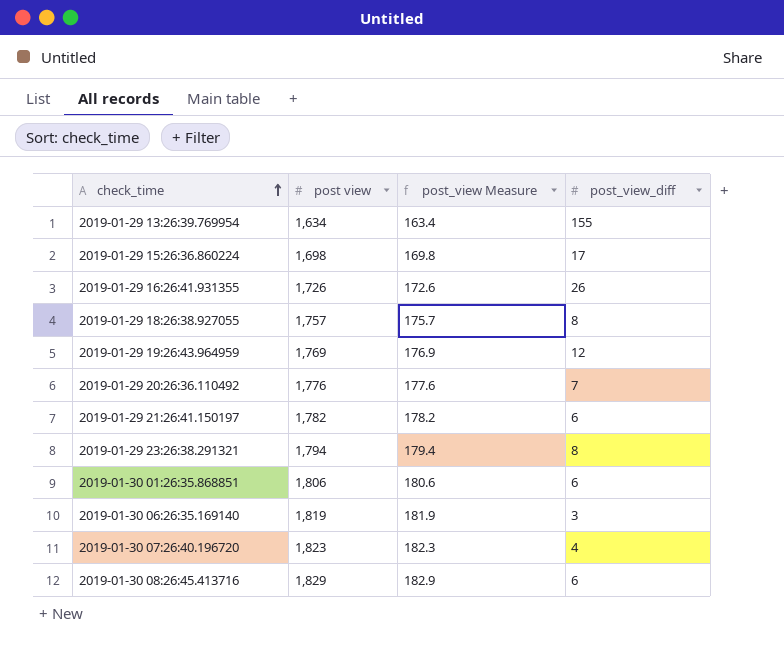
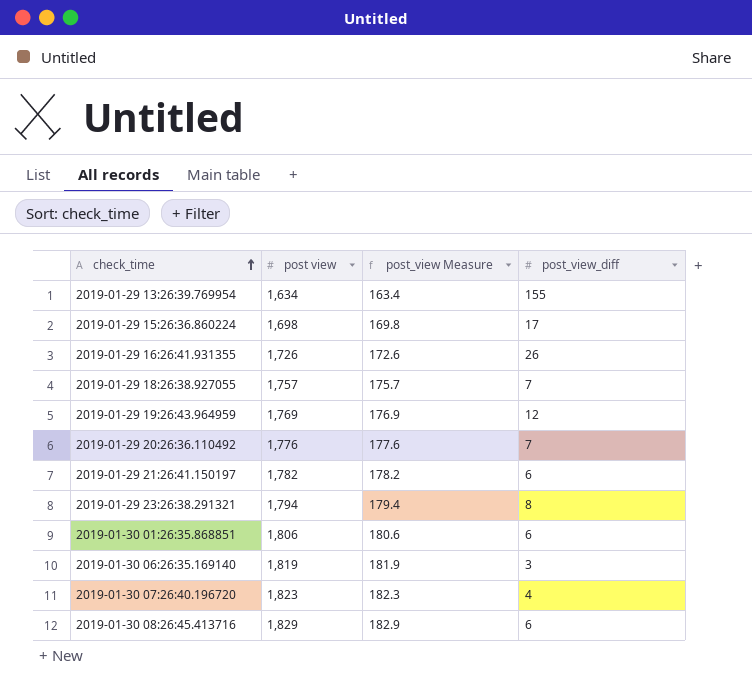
2019-01-29 18:26:38.927055 | post_view_diff: 8 -> 7

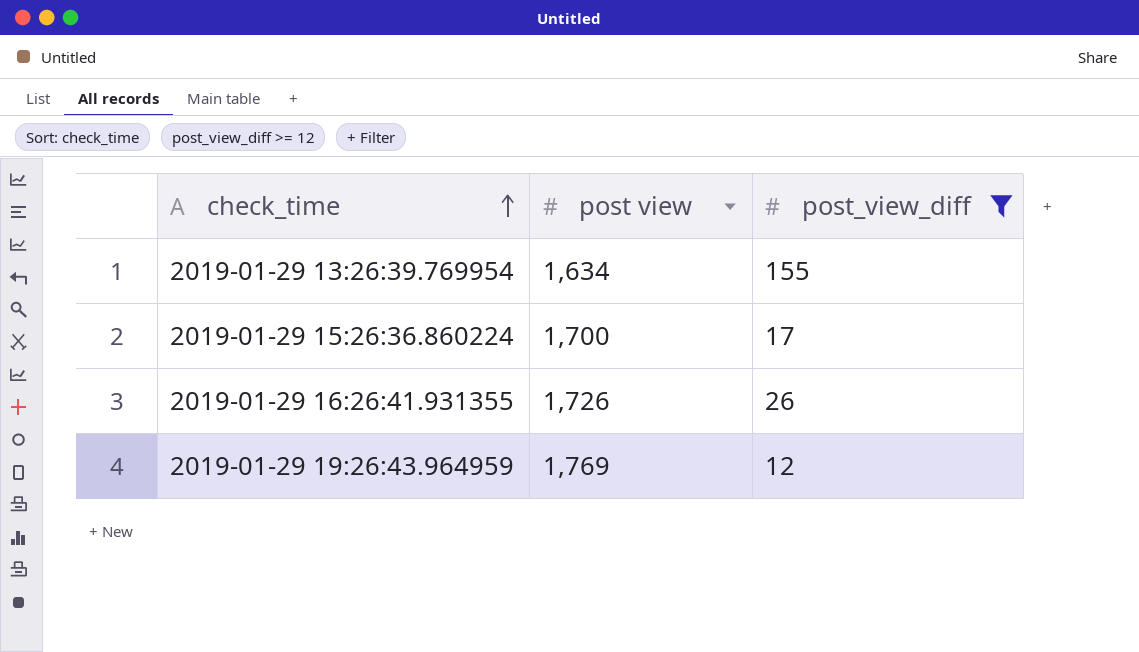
filter: none -> post_view_diff >= 12
column post_view Measure | formula: [post view] * 0.1 -> none
2019-01-29 15:26:36.860224 | post view: 1,698 -> 1,700

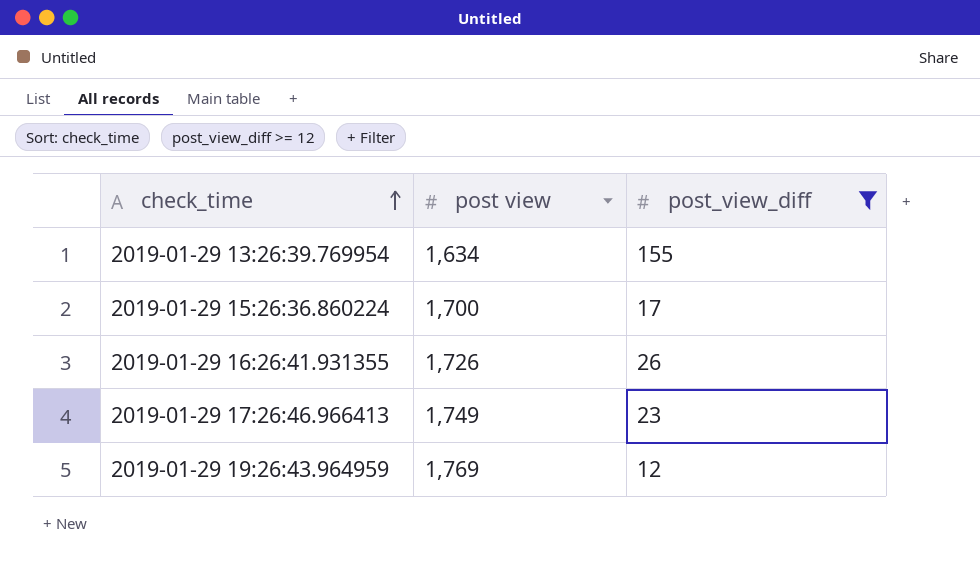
row 2019-01-29 17:26:46.966413: none -> 1,749 | 23

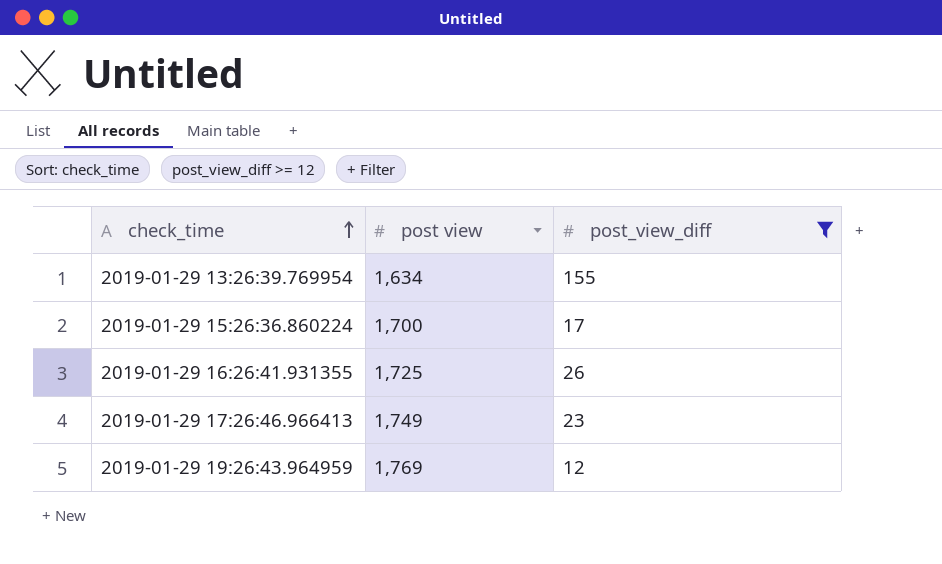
2019-01-29 16:26:41.931355 | post view: 1,726 -> 1,725

